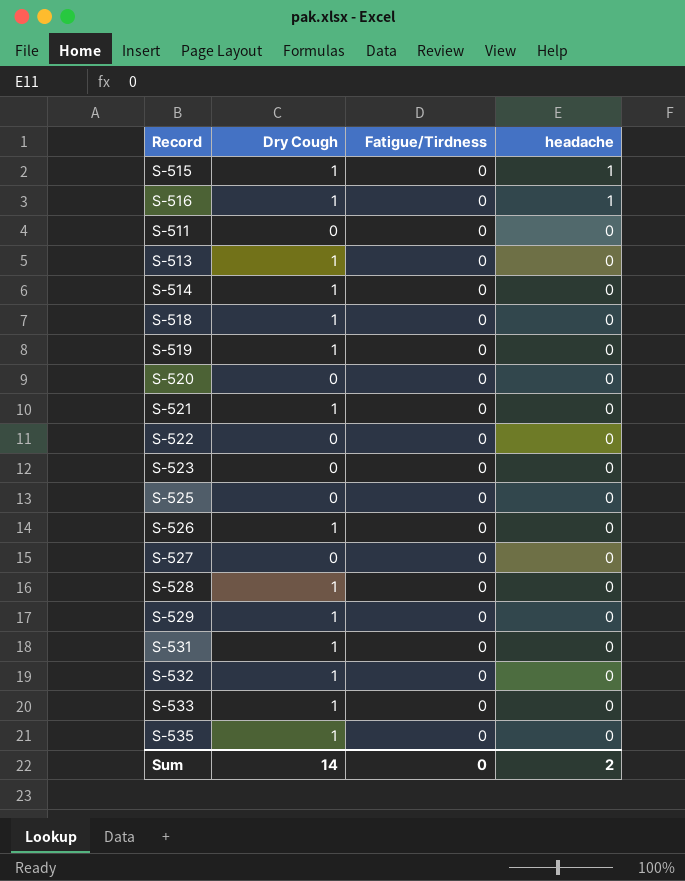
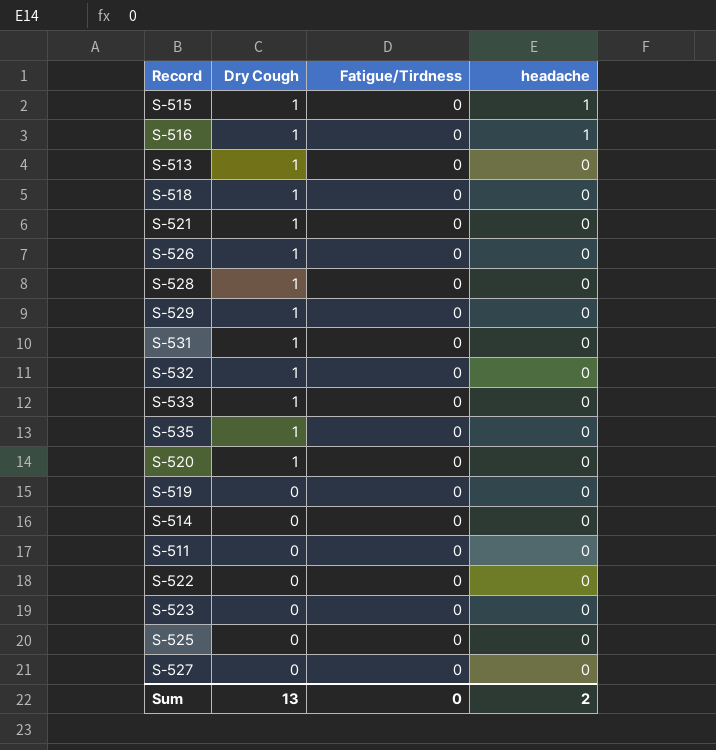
row order: headache descending -> Dry Cough descending
S-520 | Dry Cough: 0 -> 1
S-519 | Dry Cough: 1 -> 0
S-514 | Dry Cough: 1 -> 0
Sum | Dry Cough: 14 -> 13

